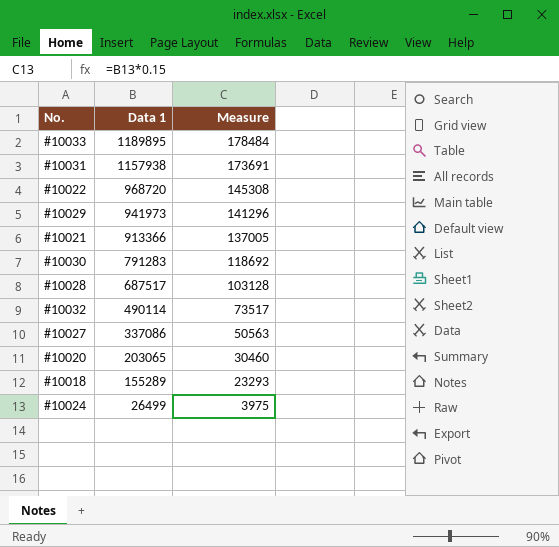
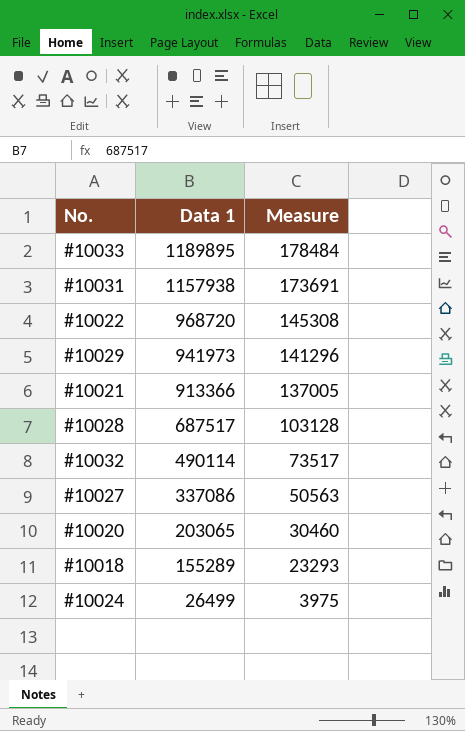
row #10030: 791283 | 118692 -> none

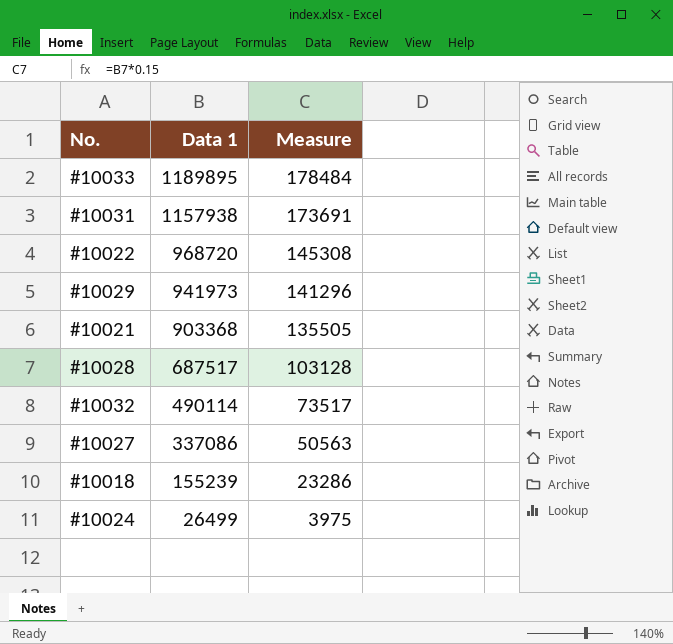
row #10020: 203065 | 30460 -> none
#10021 | Data 1: 913366 -> 903368
#10021 | Measure: 137005 -> 135505
#10018 | Data 1: 155289 -> 155239
#10018 | Measure: 23293 -> 23286

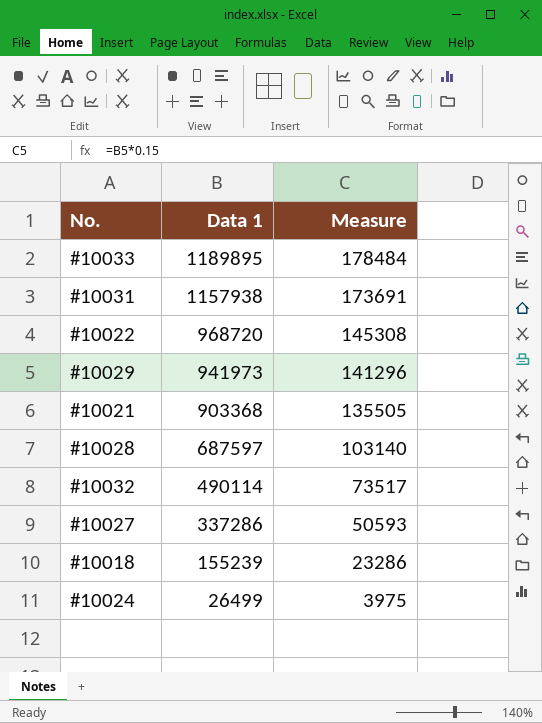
#10028 | Data 1: 687517 -> 687597
#10028 | Measure: 103128 -> 103140
#10027 | Data 1: 337086 -> 337286
#10027 | Measure: 50563 -> 50593

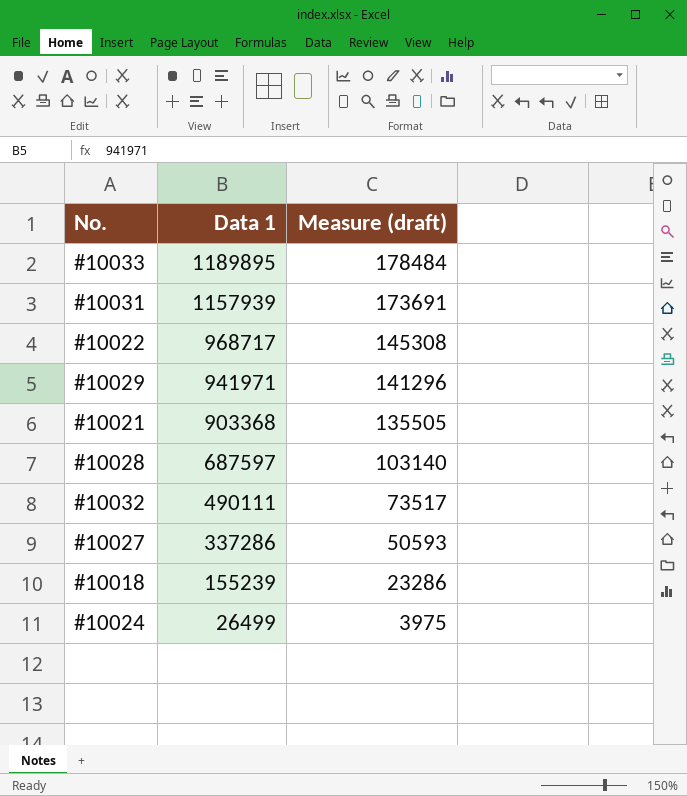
column name: Measure -> Measure (draft)
#10031 | Data 1: 1157938 -> 1157939
#10022 | Data 1: 968720 -> 968717
#10029 | Data 1: 941973 -> 941971
#10032 | Data 1: 490114 -> 490111

